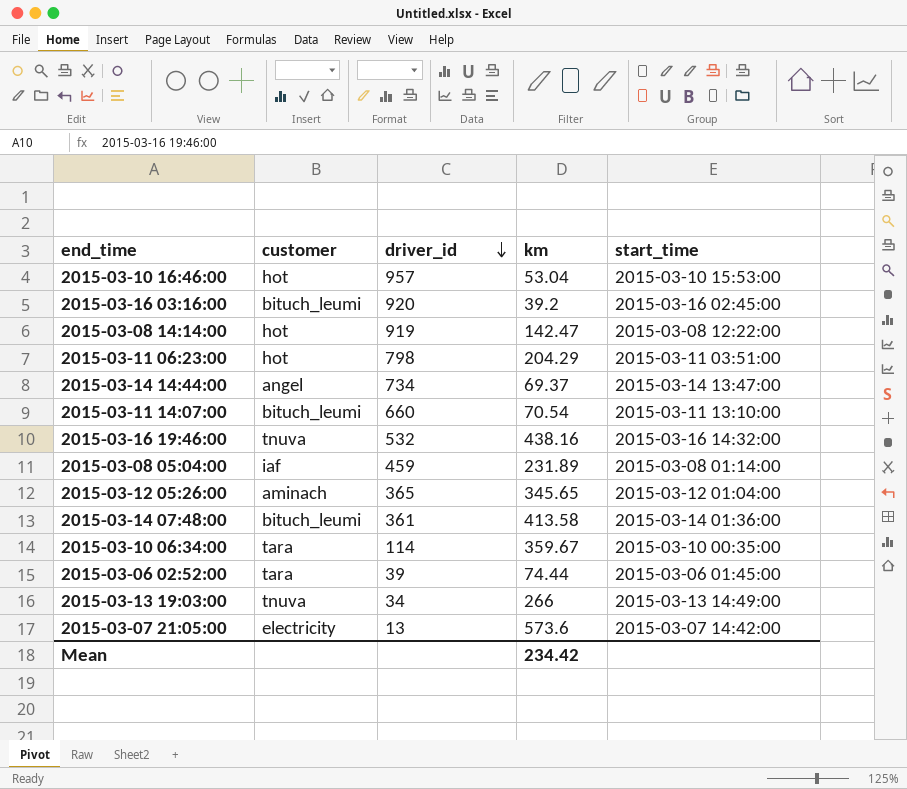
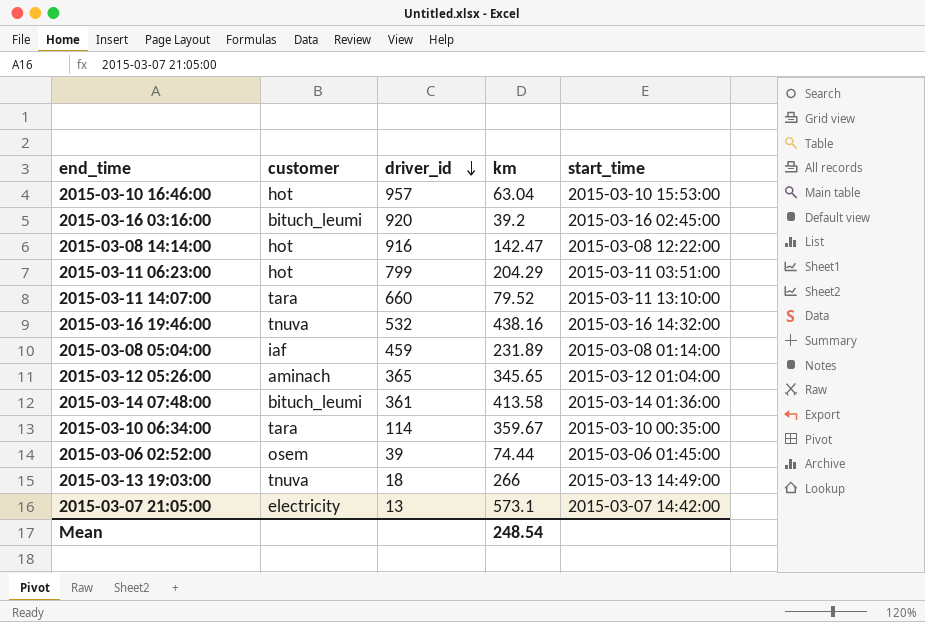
row 2015-03-14 14:44:00: angel | 734 | 69.37 | 2015-03-14 13:47:00 -> none
2015-03-10 16:46:00 | km: 53.04 -> 63.04
2015-03-08 14:14:00 | driver_id: 919 -> 916
2015-03-11 06:23:00 | driver_id: 798 -> 799
2015-03-11 14:07:00 | customer: bituch_leumi -> tara
2015-03-11 14:07:00 | km: 70.54 -> 79.52
2015-03-06 02:52:00 | customer: tara -> osem
2015-03-13 19:03:00 | driver_id: 34 -> 18
2015-03-07 21:05:00 | km: 573.6 -> 573.1
Mean | km: 234.42 -> 248.54

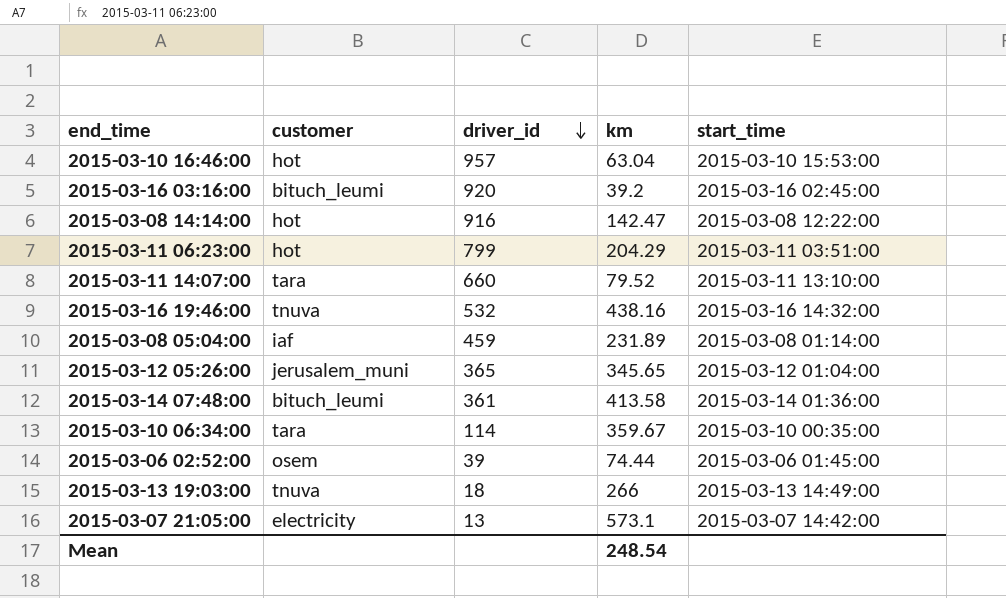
2015-03-12 05:26:00 | customer: aminach -> jerusalem_muni

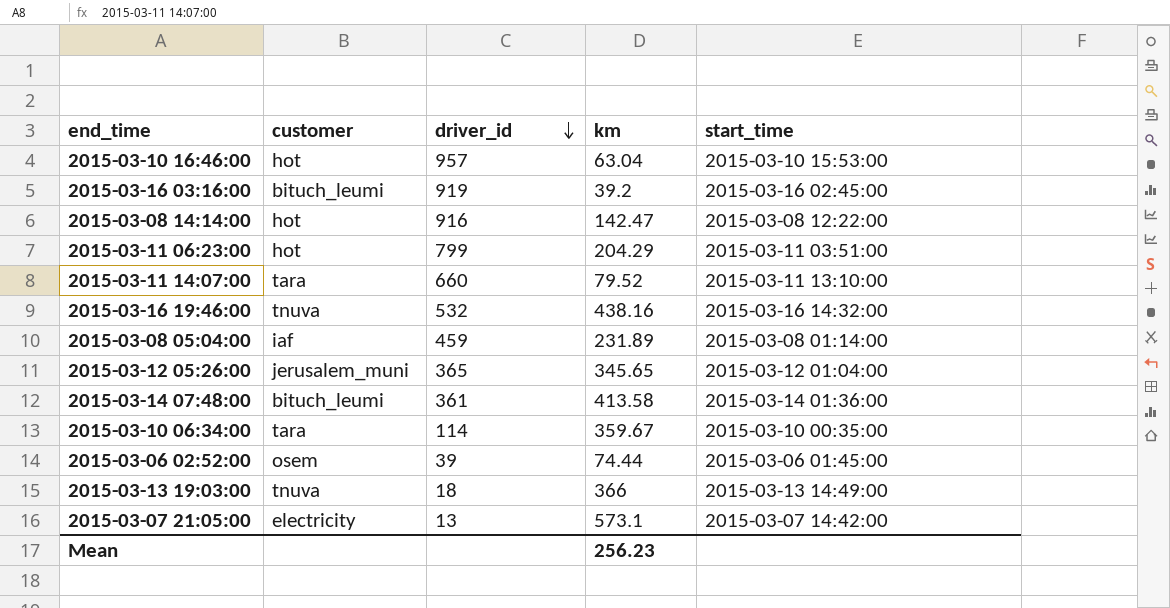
2015-03-16 03:16:00 | driver_id: 920 -> 919
2015-03-13 19:03:00 | km: 266 -> 366
Mean | km: 248.54 -> 256.23

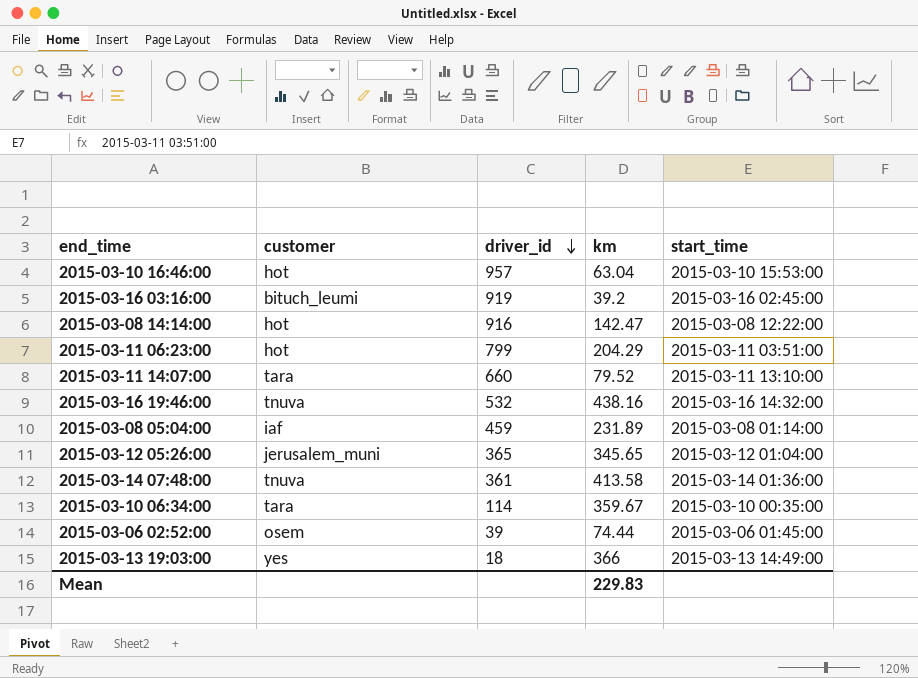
row 2015-03-07 21:05:00: electricity | 13 | 573.1 | 2015-03-07 14:42:00 -> none
2015-03-14 07:48:00 | customer: bituch_leumi -> tnuva
2015-03-13 19:03:00 | customer: tnuva -> yes
Mean | km: 256.23 -> 229.83

